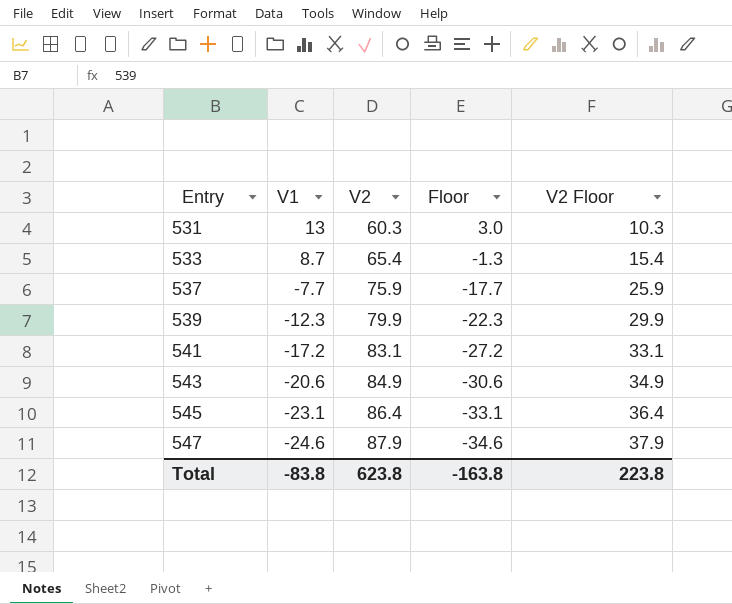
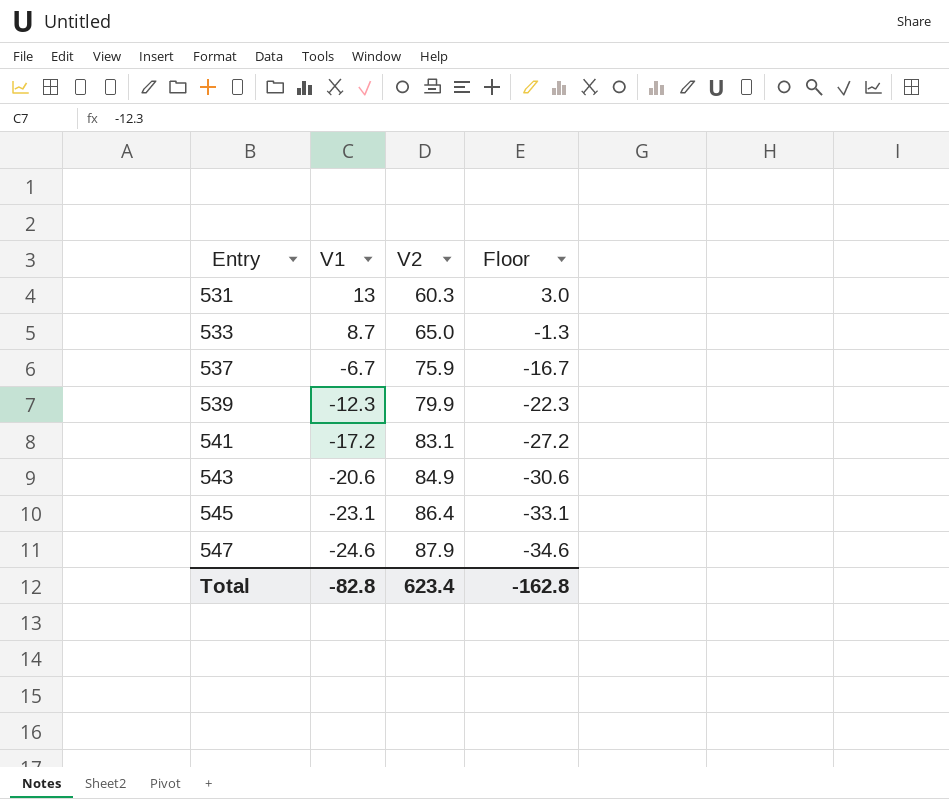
column V2 Floor | formula: [V2] - 50 -> none
533 | V2: 65.4 -> 65.0
537 | V1: -7.7 -> -6.7
537 | Floor: -17.7 -> -16.7
Total | V1: -83.8 -> -82.8
Total | V2: 623.8 -> 623.4
Total | Floor: -163.8 -> -162.8

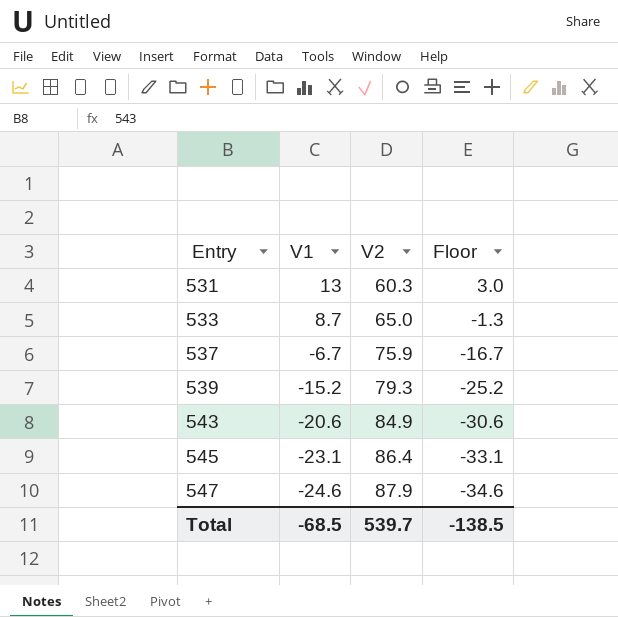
row 541: -17.2 | 83.1 | -27.2 -> none
539 | V1: -12.3 -> -15.2
539 | V2: 79.9 -> 79.3
539 | Floor: -22.3 -> -25.2
Total | V1: -82.8 -> -68.5
Total | V2: 623.4 -> 539.7
Total | Floor: -162.8 -> -138.5

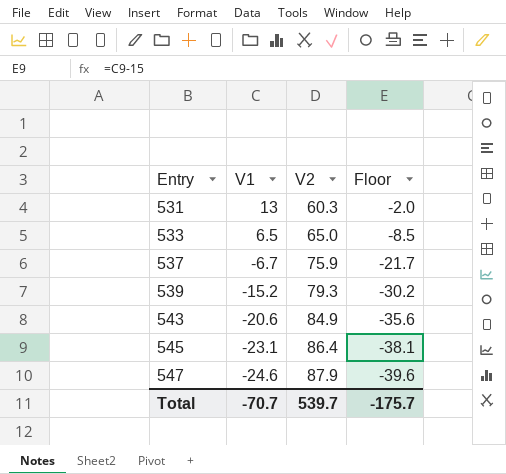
column Floor | formula: [V1] - 10 -> [V1] - 15
533 | V1: 8.7 -> 6.5
Total | V1: -68.5 -> -70.7
Total | Floor: -138.5 -> -175.7

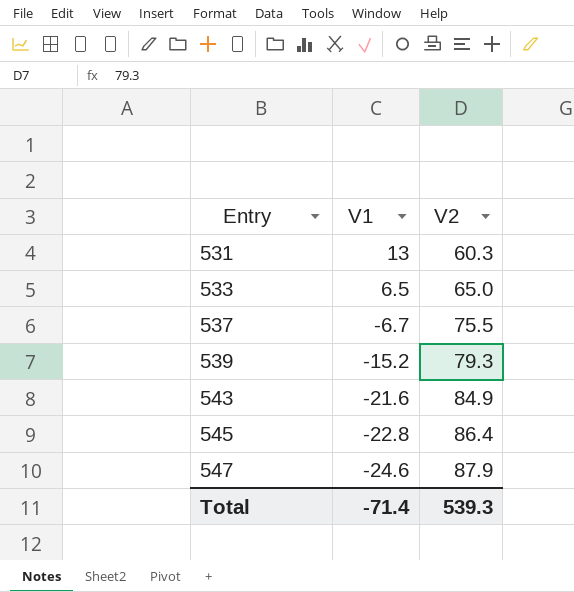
column Floor | formula: [V1] - 15 -> none
537 | V2: 75.9 -> 75.5
543 | V1: -20.6 -> -21.6
545 | V1: -23.1 -> -22.8
Total | V1: -70.7 -> -71.4
Total | V2: 539.7 -> 539.3

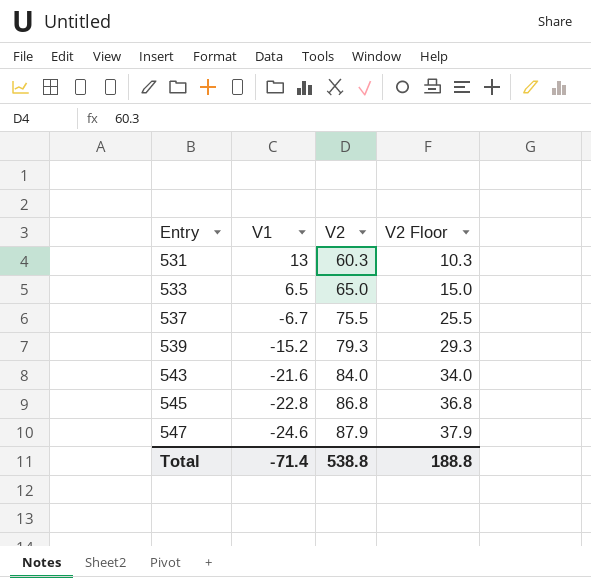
column V2 Floor | formula: none -> [V2] - 50
543 | V2: 84.9 -> 84.0
545 | V2: 86.4 -> 86.8
Total | V2: 539.3 -> 538.8

